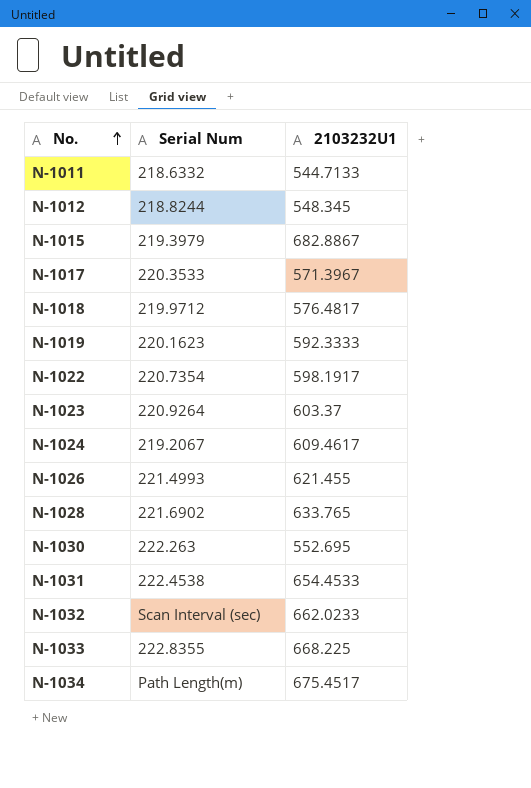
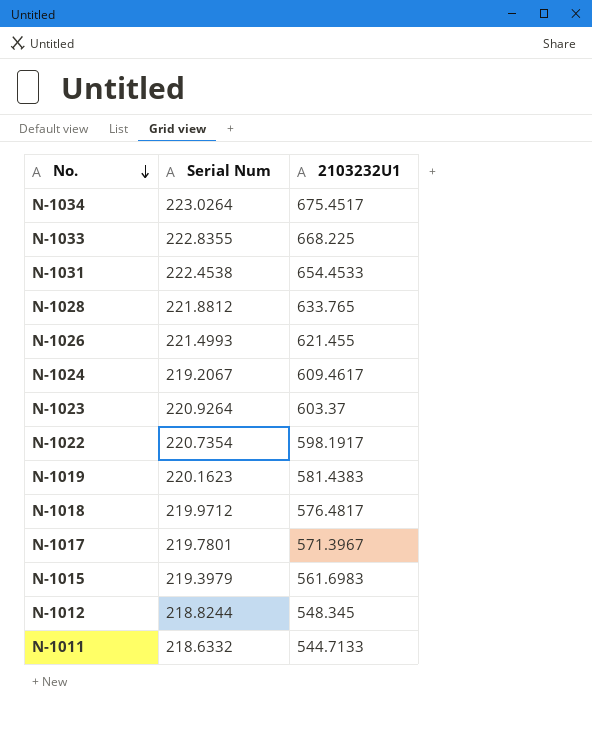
row order: No. ascending -> No. descending
row N-1030: 222.263 | 552.695 -> none
row N-1032: Scan Interval (sec) | 662.0233 -> none
N-1034 | Serial Num: Path Length(m) -> 223.0264
N-1028 | Serial Num: 221.6902 -> 221.8812
N-1019 | 2103232U1: 592.3333 -> 581.4383
N-1017 | Serial Num: 220.3533 -> 219.7801
N-1015 | 2103232U1: 682.8867 -> 561.6983

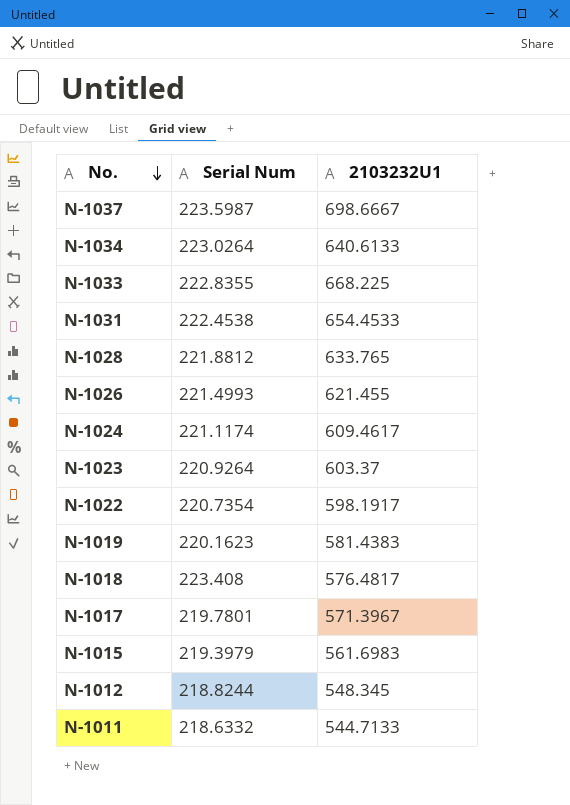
row N-1037: none -> 223.5987 | 698.6667
N-1034 | 2103232U1: 675.4517 -> 640.6133
N-1024 | Serial Num: 219.2067 -> 221.1174
N-1018 | Serial Num: 219.9712 -> 223.408

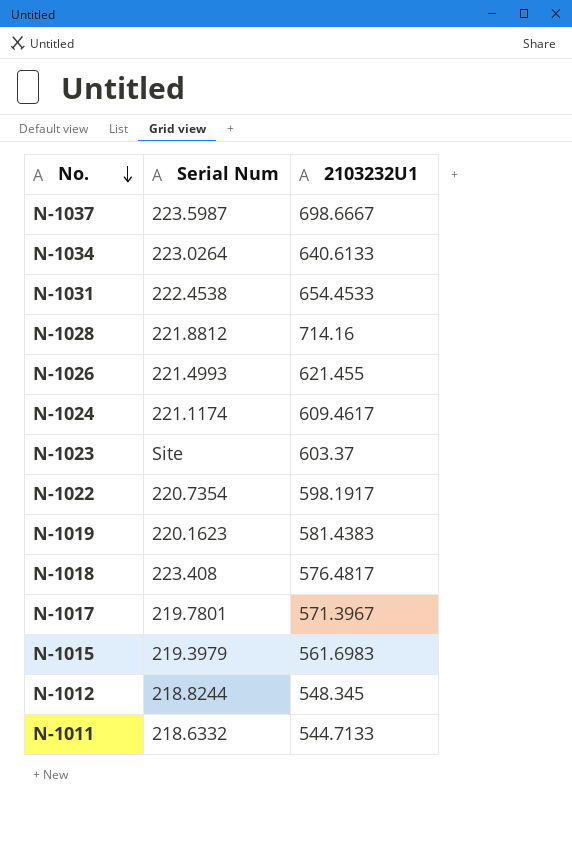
row N-1033: 222.8355 | 668.225 -> none
N-1028 | 2103232U1: 633.765 -> 714.16
N-1023 | Serial Num: 220.9264 -> Site

